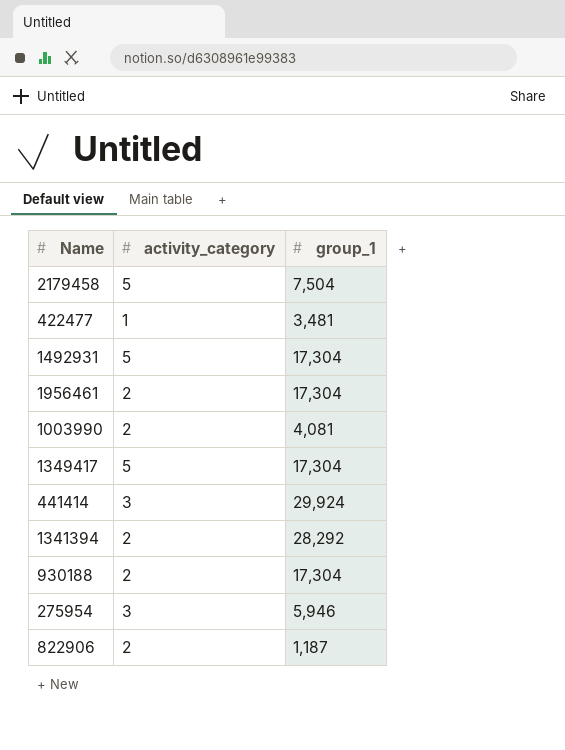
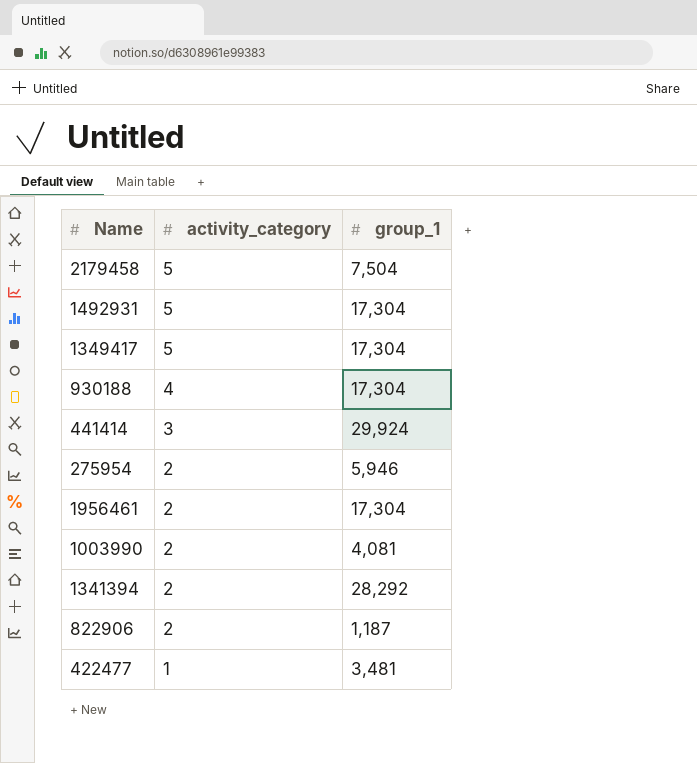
row order: none -> activity_category descending
930188 | activity_category: 2 -> 4
275954 | activity_category: 3 -> 2

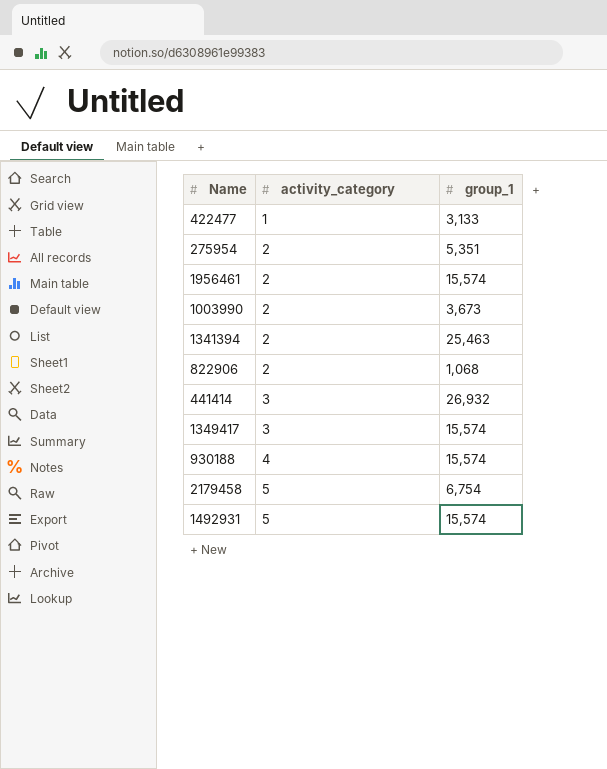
row order: activity_category descending -> activity_category ascending
422477 | group_1: 3,481 -> 3,133
275954 | group_1: 5,946 -> 5,351
1956461 | group_1: 17,304 -> 15,574
1003990 | group_1: 4,081 -> 3,673
1341394 | group_1: 28,292 -> 25,463
822906 | group_1: 1,187 -> 1,068
441414 | group_1: 29,924 -> 26,932
1349417 | activity_category: 5 -> 3
1349417 | group_1: 17,304 -> 15,574
930188 | group_1: 17,304 -> 15,574
2179458 | group_1: 7,504 -> 6,754
1492931 | group_1: 17,304 -> 15,574

